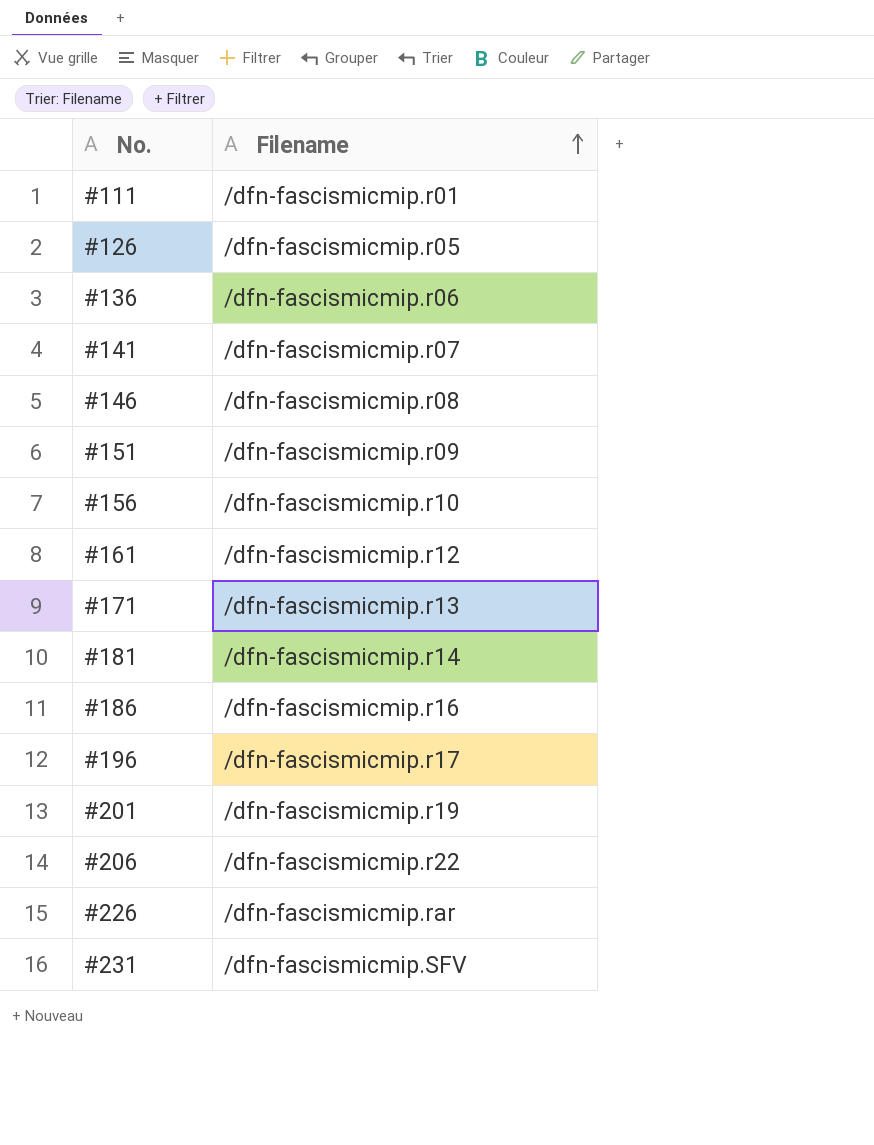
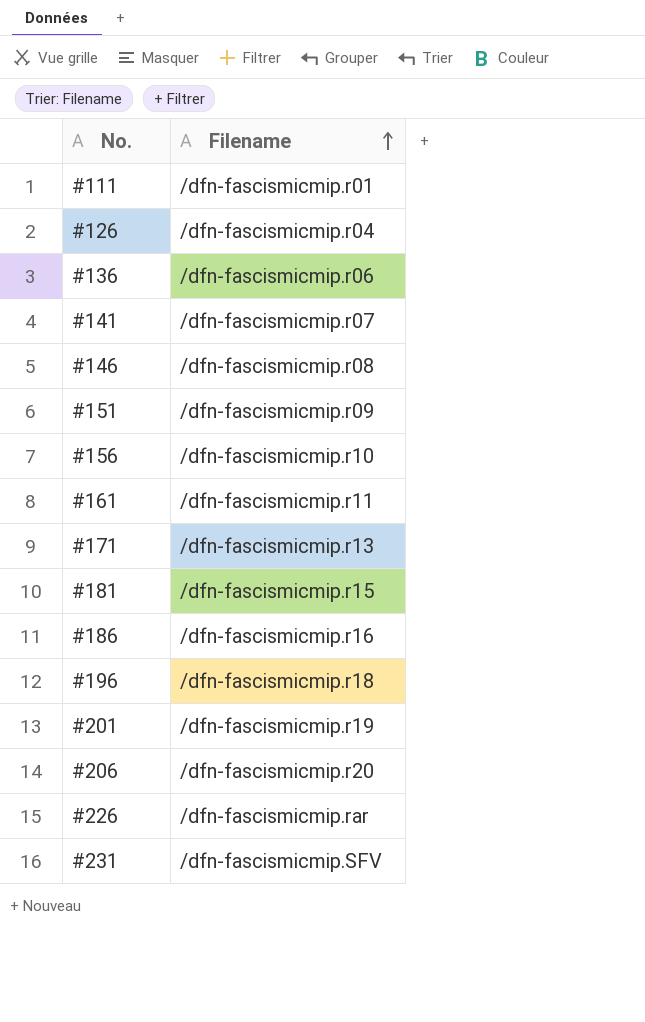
#126 | Filename: /dfn-fascismicmip.r05 -> /dfn-fascismicmip.r04
#161 | Filename: /dfn-fascismicmip.r12 -> /dfn-fascismicmip.r11
#181 | Filename: /dfn-fascismicmip.r14 -> /dfn-fascismicmip.r15
#196 | Filename: /dfn-fascismicmip.r17 -> /dfn-fascismicmip.r18
#206 | Filename: /dfn-fascismicmip.r22 -> /dfn-fascismicmip.r20

